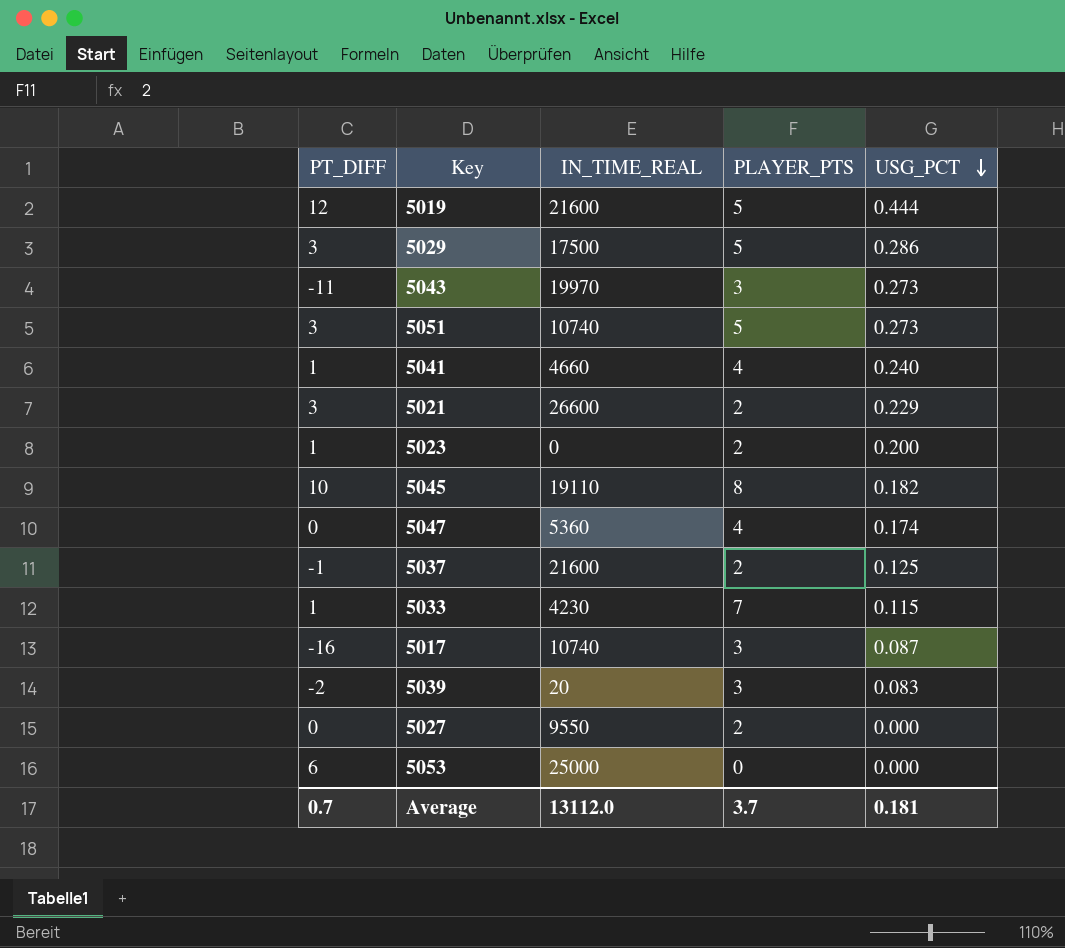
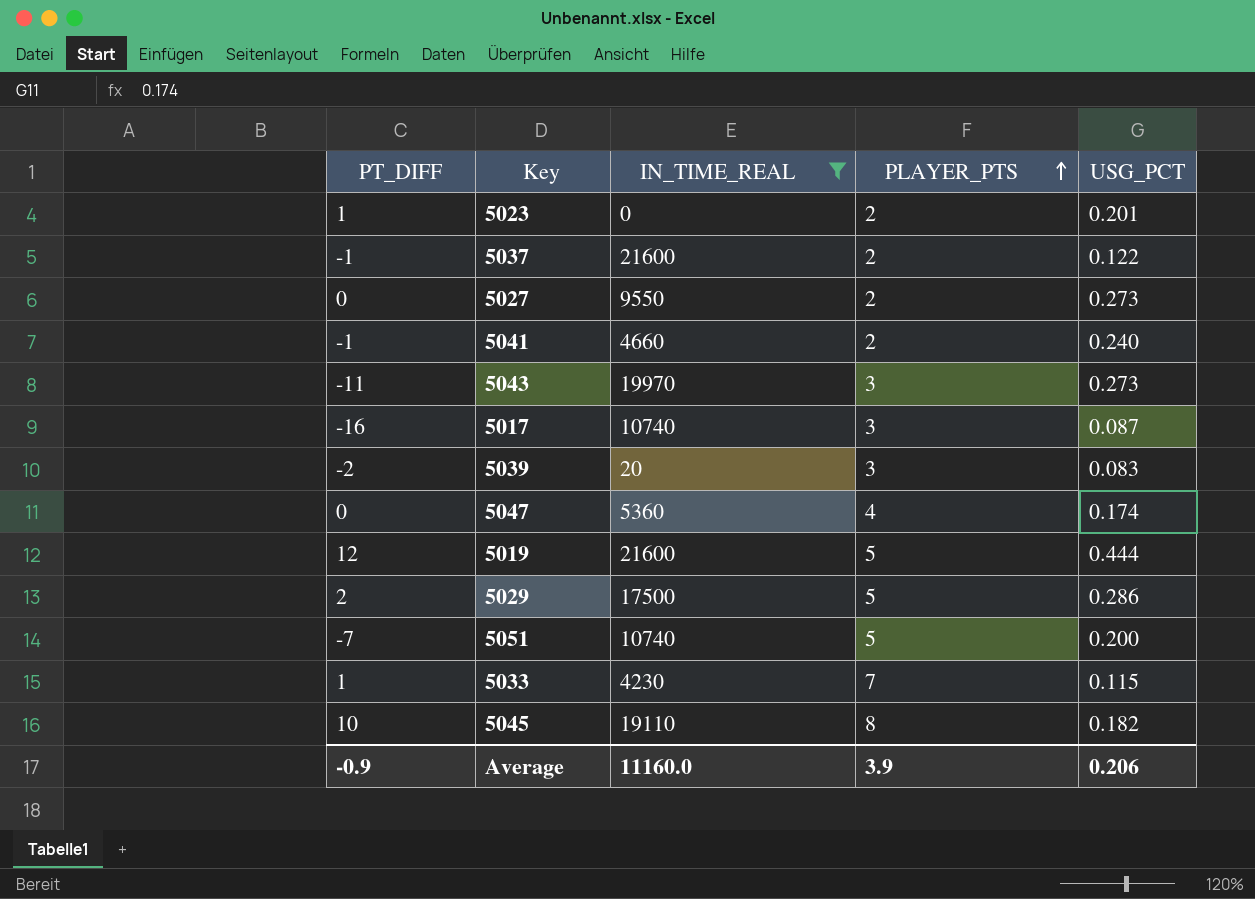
filter: none -> IN_TIME_REAL <= 21600
row order: USG_PCT descending -> PLAYER_PTS ascending
5023 | USG_PCT: 0.200 -> 0.201
5037 | USG_PCT: 0.125 -> 0.122
5027 | USG_PCT: 0.000 -> 0.273
5041 | PT_DIFF: 1 -> -1
5041 | PLAYER_PTS: 4 -> 2
5029 | PT_DIFF: 3 -> 2
5051 | PT_DIFF: 3 -> -7
5051 | USG_PCT: 0.273 -> 0.200
Average | PT_DIFF: 0.7 -> -0.9
Average | IN_TIME_REAL: 13112.0 -> 11160.0
Average | PLAYER_PTS: 3.7 -> 3.9
Average | USG_PCT: 0.181 -> 0.206

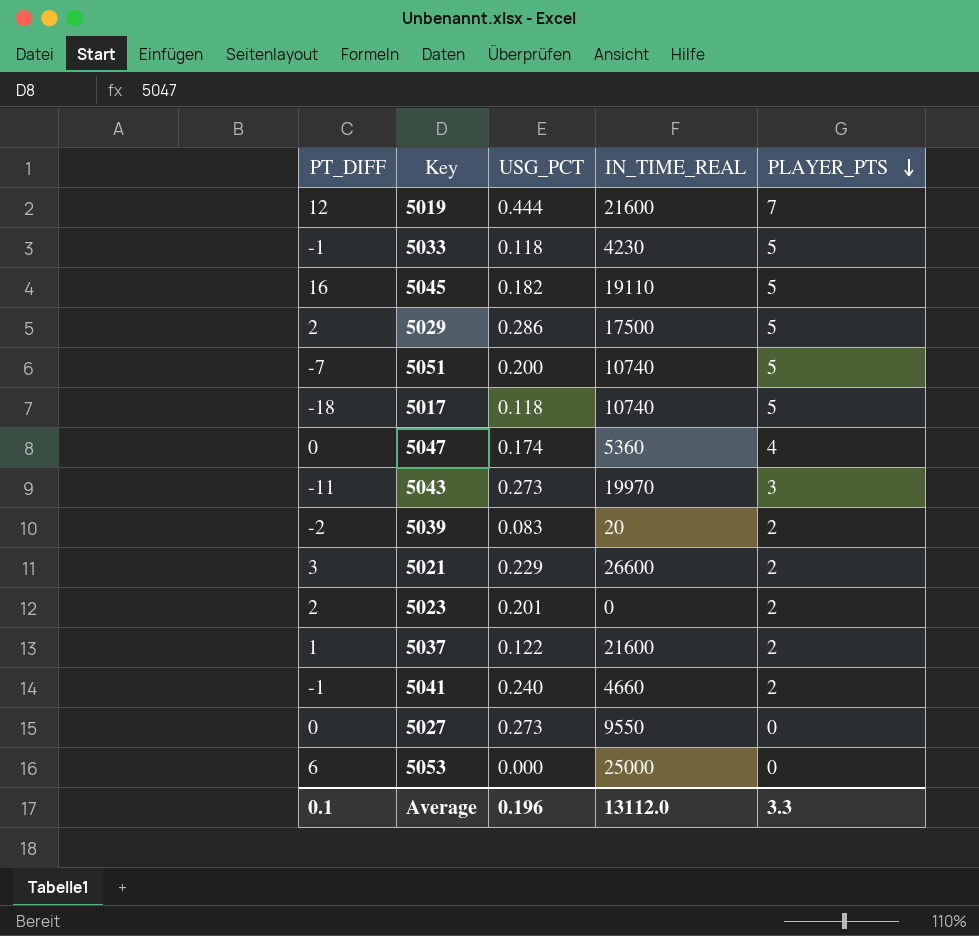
filter: IN_TIME_REAL <= 21600 -> none
row order: PLAYER_PTS ascending -> PLAYER_PTS descending
column USG_PCT | position: 5 -> 3
5019 | PLAYER_PTS: 5 -> 7
5033 | PT_DIFF: 1 -> -1
5033 | USG_PCT: 0.115 -> 0.118
5033 | PLAYER_PTS: 7 -> 5
5045 | PT_DIFF: 10 -> 16
5045 | PLAYER_PTS: 8 -> 5
5017 | PT_DIFF: -16 -> -18
5017 | USG_PCT: 0.087 -> 0.118
5017 | PLAYER_PTS: 3 -> 5
5039 | PLAYER_PTS: 3 -> 2
5023 | PT_DIFF: 1 -> 2
5037 | PT_DIFF: -1 -> 1
5027 | PLAYER_PTS: 2 -> 0
Average | PT_DIFF: -0.9 -> 0.1
Average | USG_PCT: 0.206 -> 0.196
Average | IN_TIME_REAL: 11160.0 -> 13112.0
Average | PLAYER_PTS: 3.9 -> 3.3

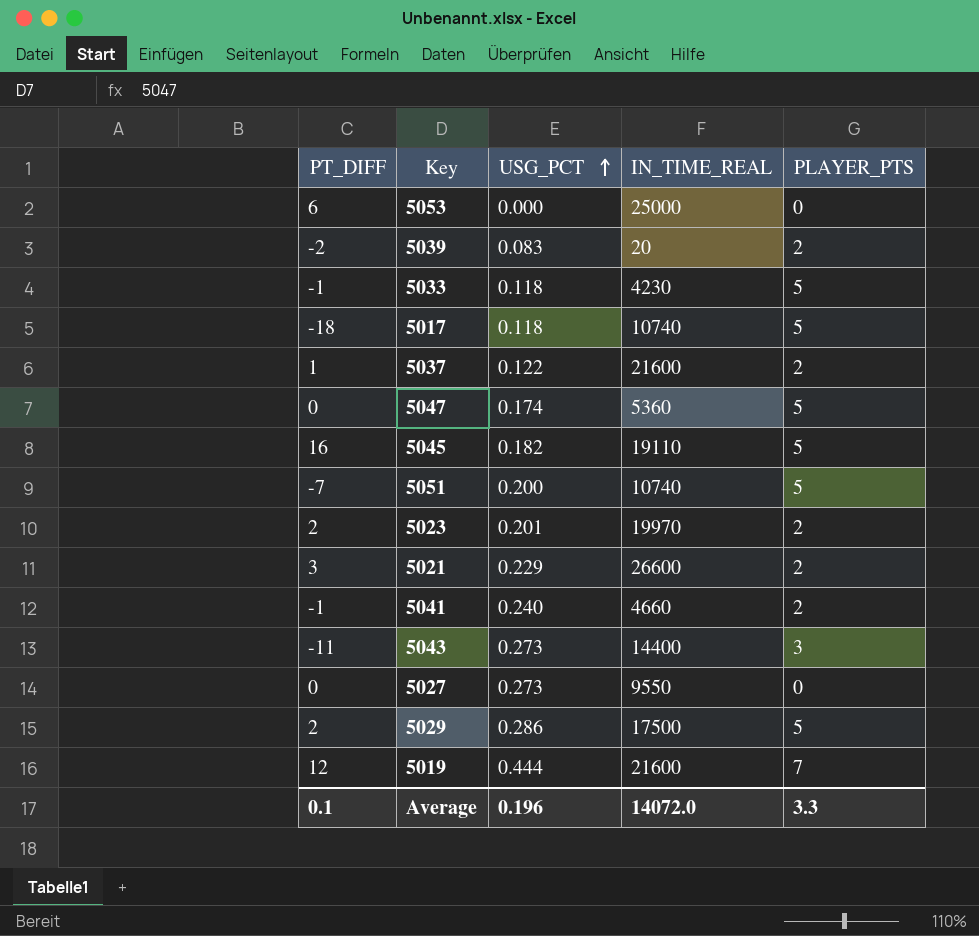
row order: PLAYER_PTS descending -> USG_PCT ascending
5047 | PLAYER_PTS: 4 -> 5
5023 | IN_TIME_REAL: 0 -> 19970
5043 | IN_TIME_REAL: 19970 -> 14400
Average | IN_TIME_REAL: 13112.0 -> 14072.0

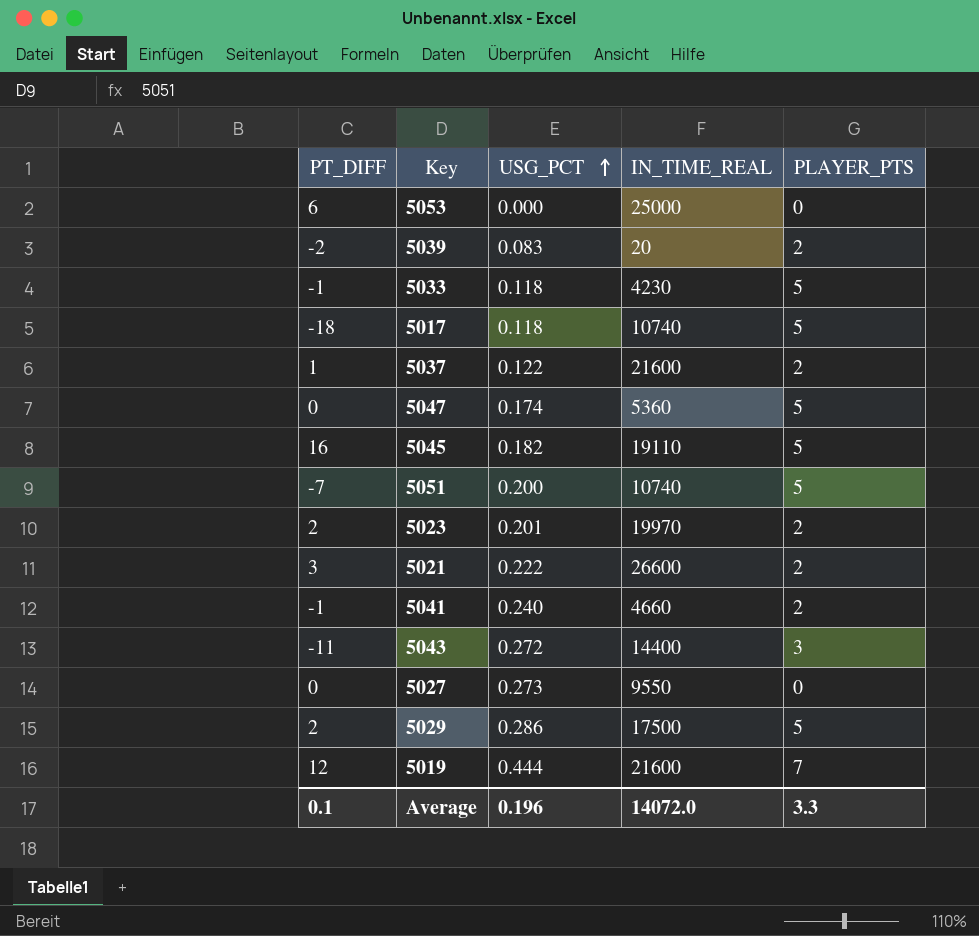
5021 | USG_PCT: 0.229 -> 0.222
5043 | USG_PCT: 0.273 -> 0.272

